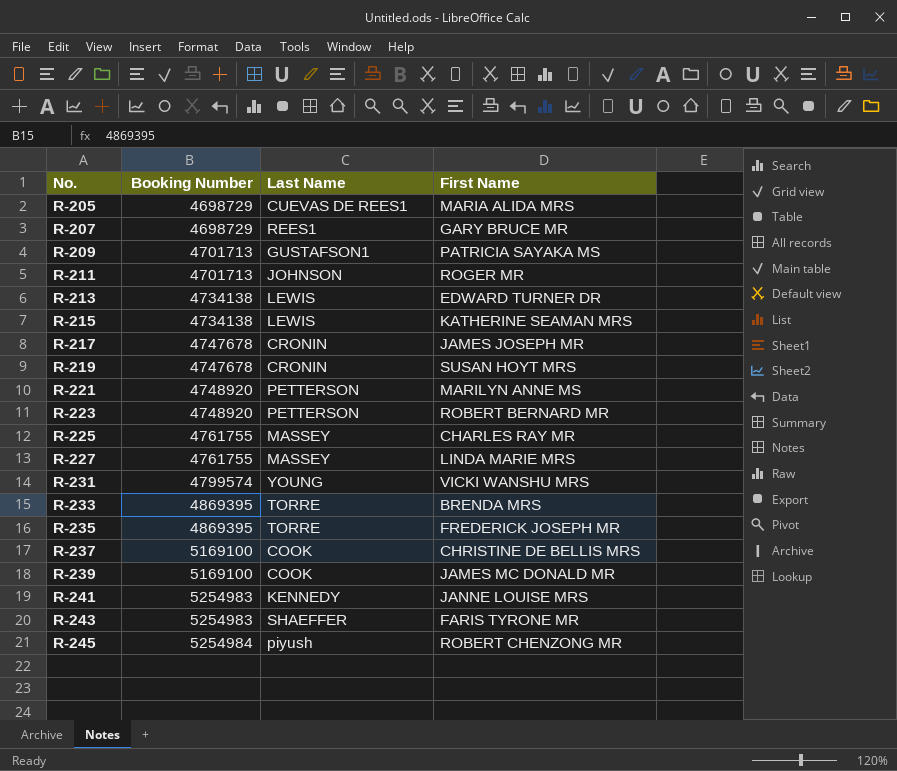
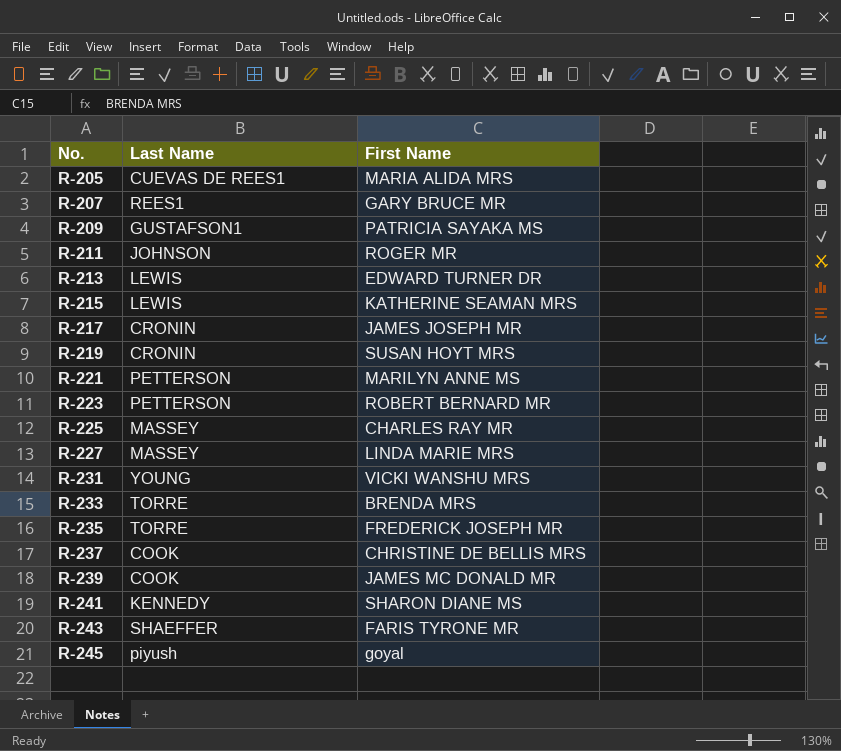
column Booking Number | position: 2 -> none
R-241 | First Name: JANNE LOUISE MRS -> SHARON DIANE MS
R-245 | First Name: ROBERT CHENZONG MR -> goyal

